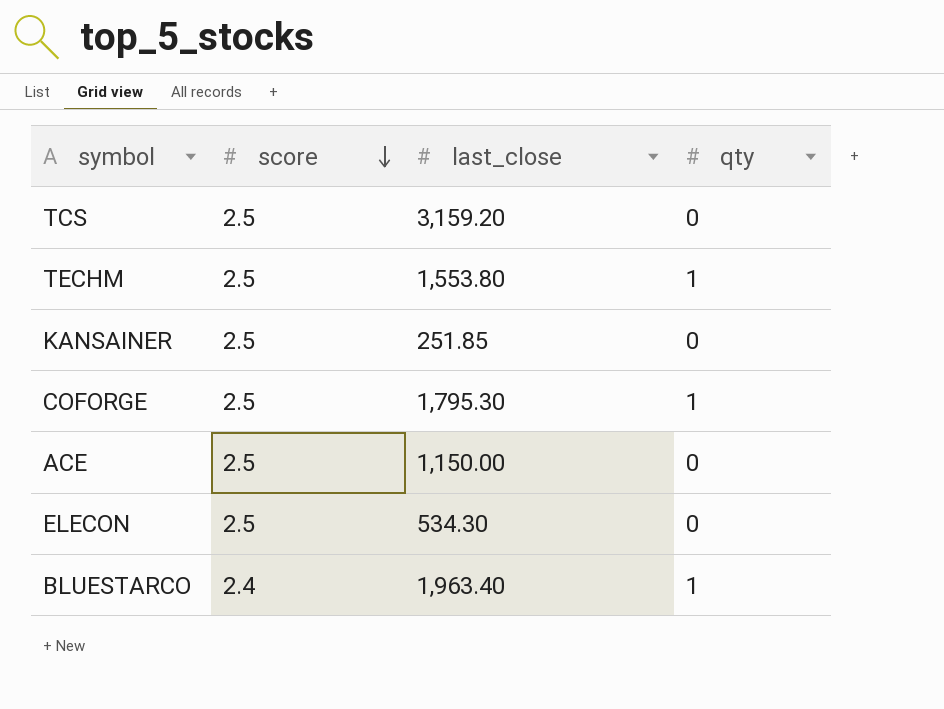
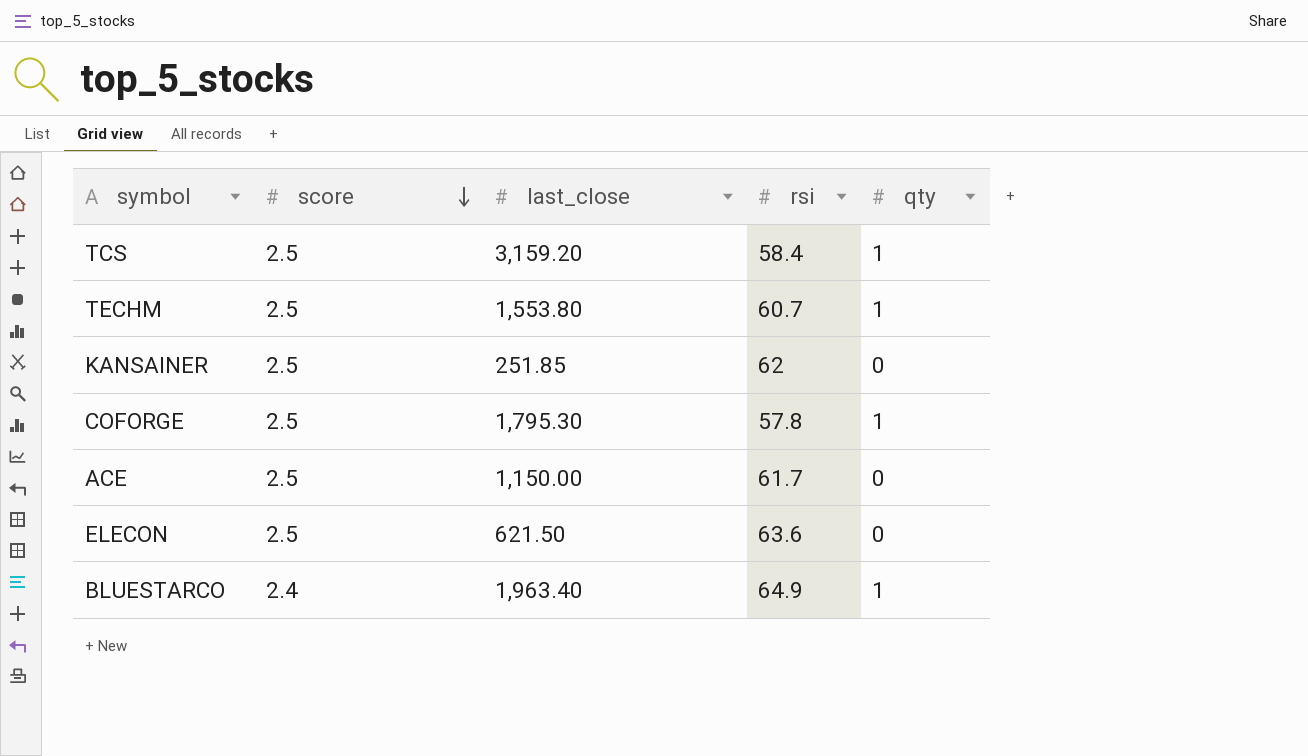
column rsi | position: none -> 4
TCS | qty: 0 -> 1
ELECON | last_close: 534.30 -> 621.50

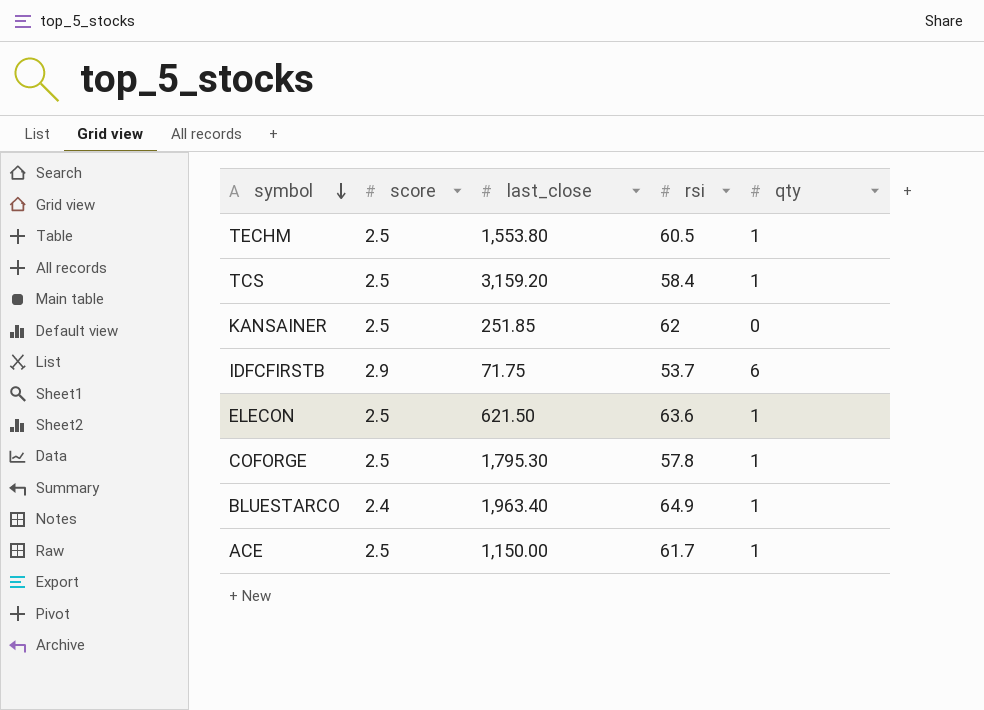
row order: score descending -> symbol descending
TECHM | rsi: 60.7 -> 60.5
row IDFCFIRSTB: none -> 2.9 | 71.75 | 53.7 | 6
ELECON | qty: 0 -> 1
ACE | qty: 0 -> 1

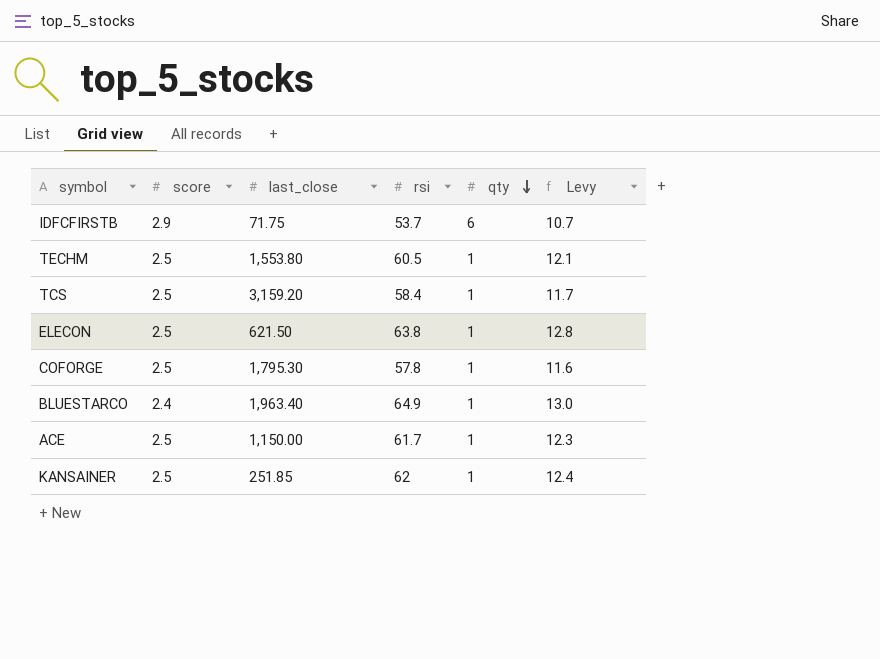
row order: symbol descending -> qty descending
column Levy | formula: none -> [rsi] * 0.2
ELECON | rsi: 63.6 -> 63.8
KANSAINER | qty: 0 -> 1

